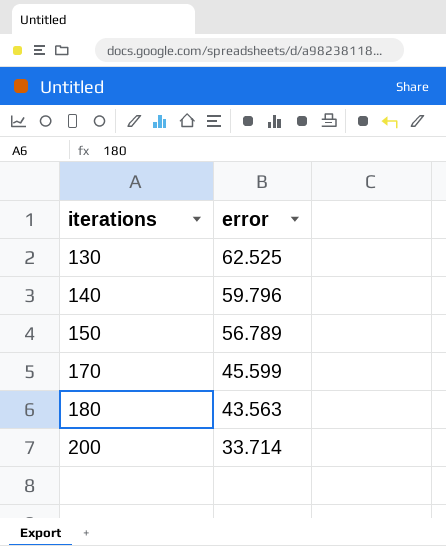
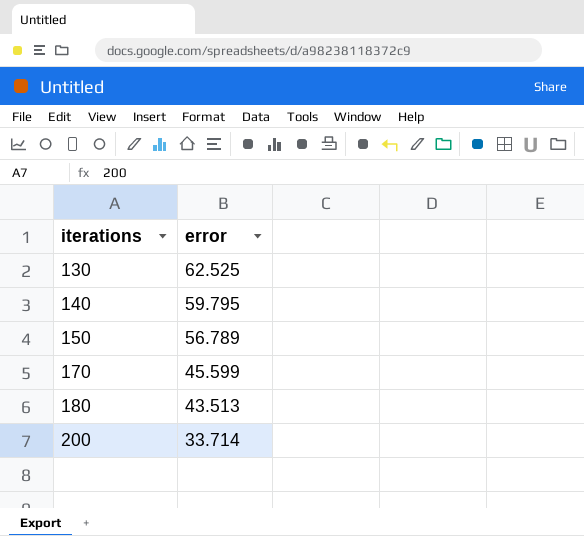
140 | error: 59.796 -> 59.795
180 | error: 43.563 -> 43.513

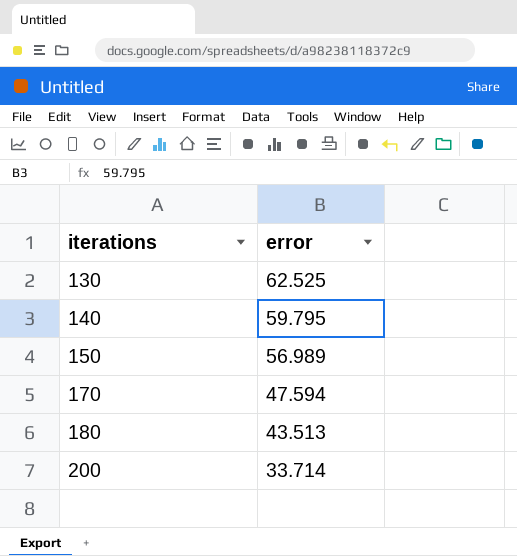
150 | error: 56.789 -> 56.989
170 | error: 45.599 -> 47.594

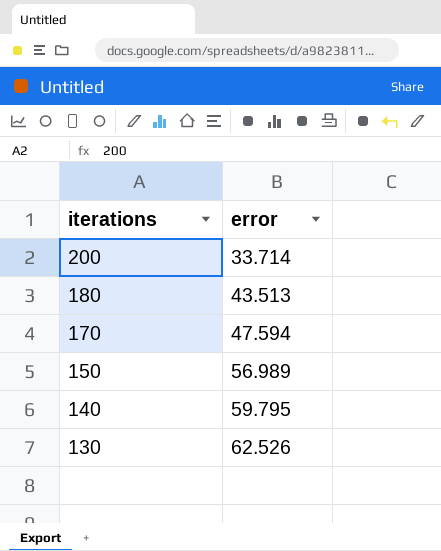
row order: iterations ascending -> iterations descending
130 | error: 62.525 -> 62.526

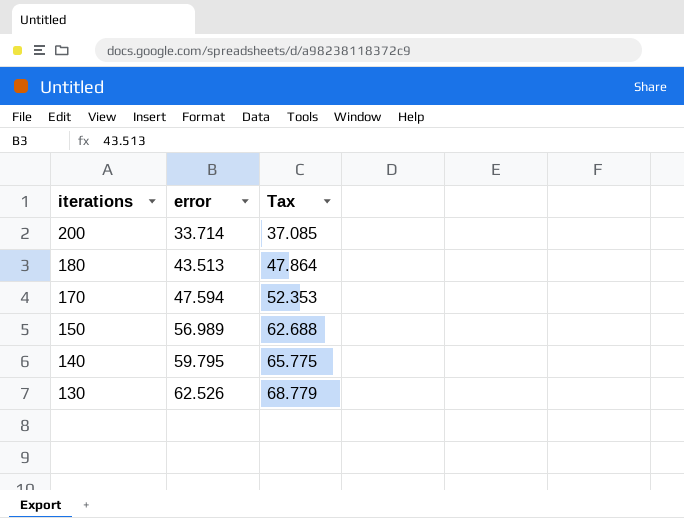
column Tax | formula: none -> [error] * 1.1

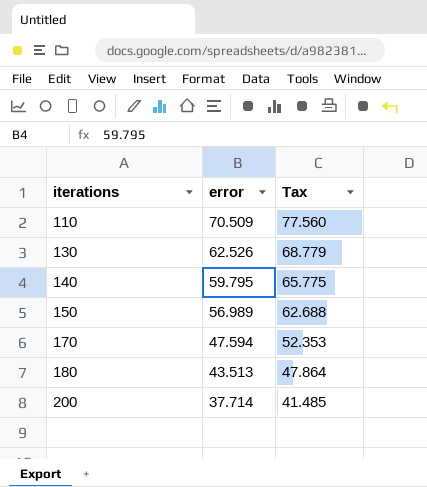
row order: iterations descending -> iterations ascending
row 110: none -> 70.509 | 77.560
200 | error: 33.714 -> 37.714
200 | Tax: 37.085 -> 41.485

